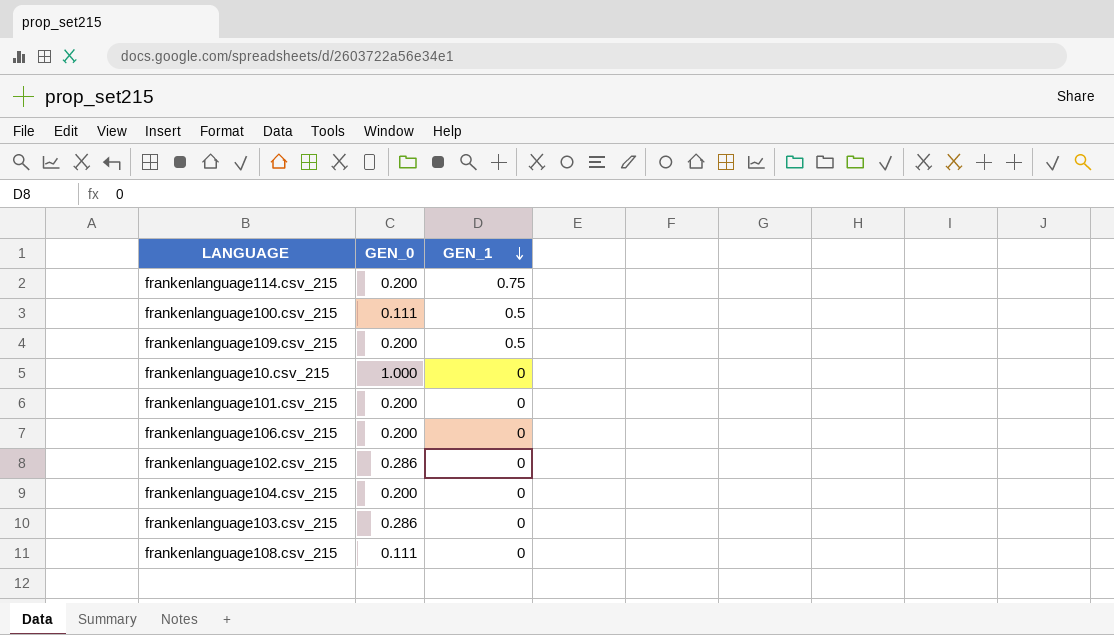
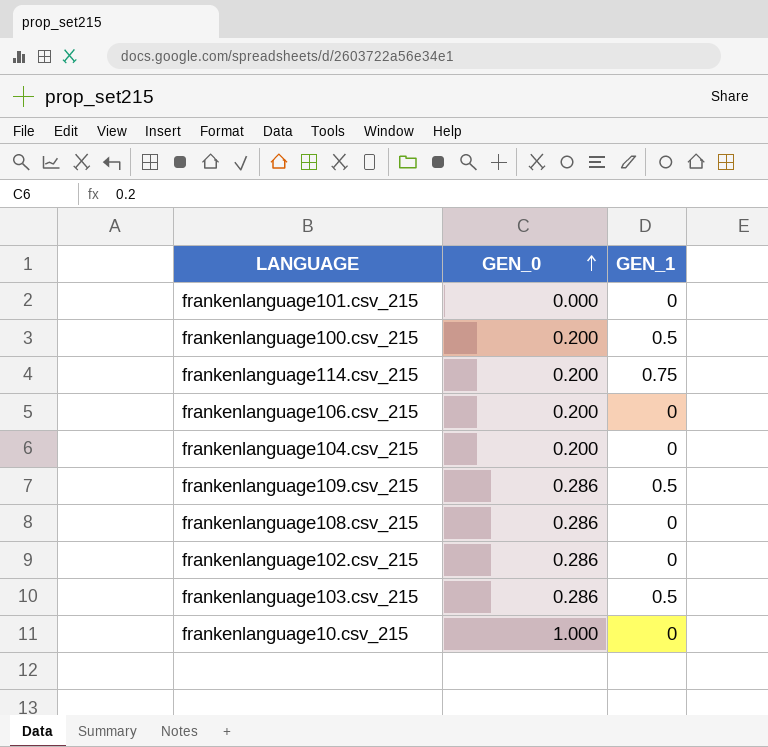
row order: GEN_1 descending -> GEN_0 ascending
frankenlanguage101.csv_215 | GEN_0: 0.200 -> 0.000
frankenlanguage100.csv_215 | GEN_0: 0.111 -> 0.200
frankenlanguage109.csv_215 | GEN_0: 0.200 -> 0.286
frankenlanguage108.csv_215 | GEN_0: 0.111 -> 0.286
frankenlanguage103.csv_215 | GEN_1: 0 -> 0.5

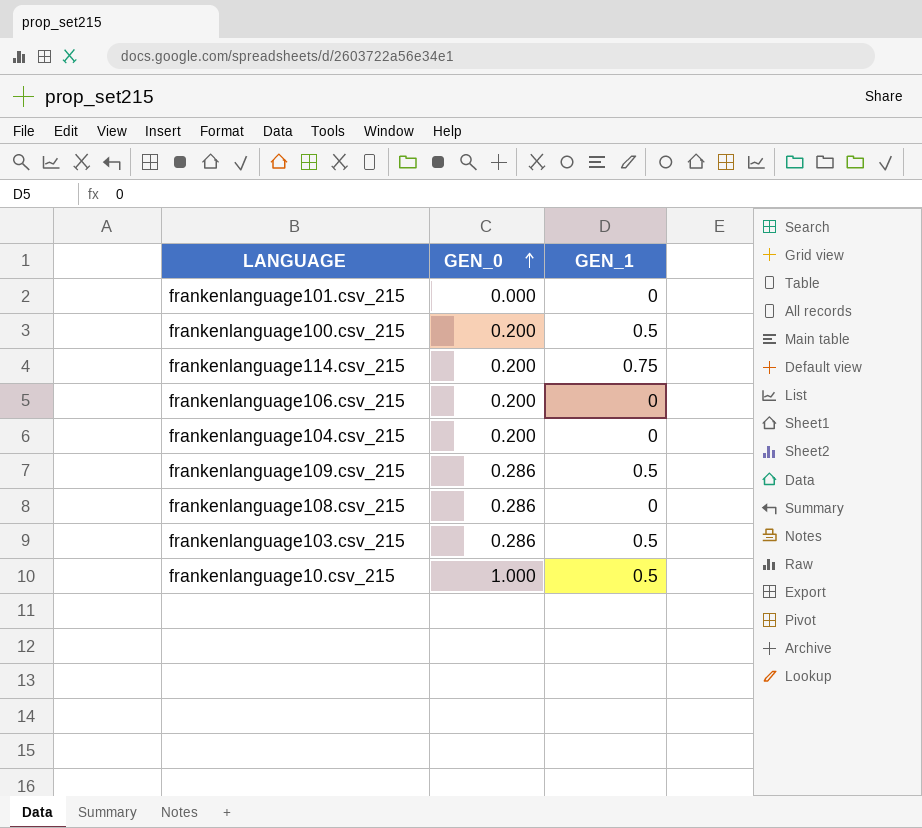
row frankenlanguage102.csv_215: 0.286 | 0 -> none
frankenlanguage10.csv_215 | GEN_1: 0 -> 0.5

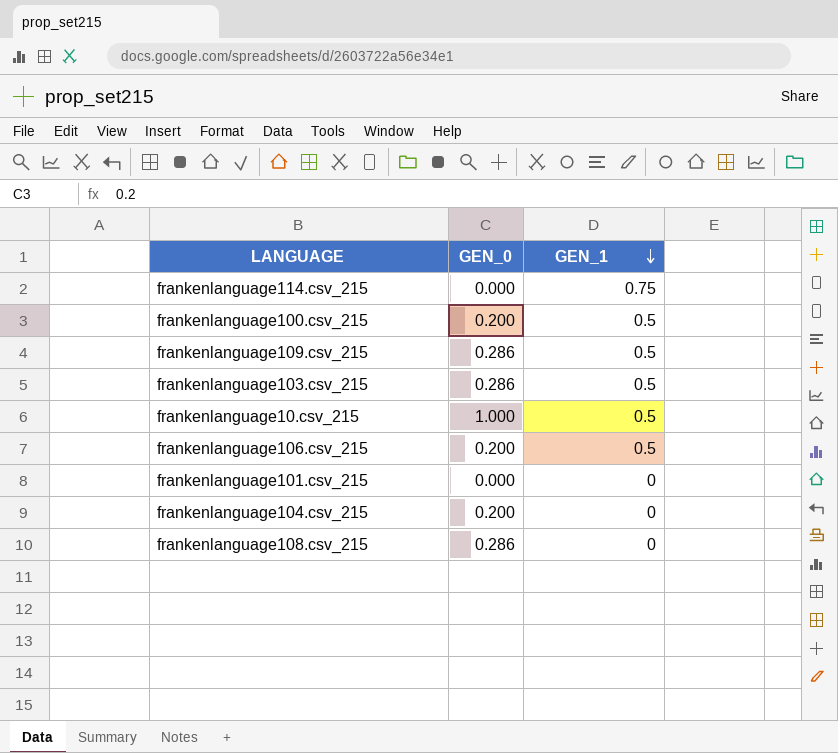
row order: GEN_0 ascending -> GEN_1 descending
frankenlanguage114.csv_215 | GEN_0: 0.200 -> 0.000
frankenlanguage106.csv_215 | GEN_1: 0 -> 0.5

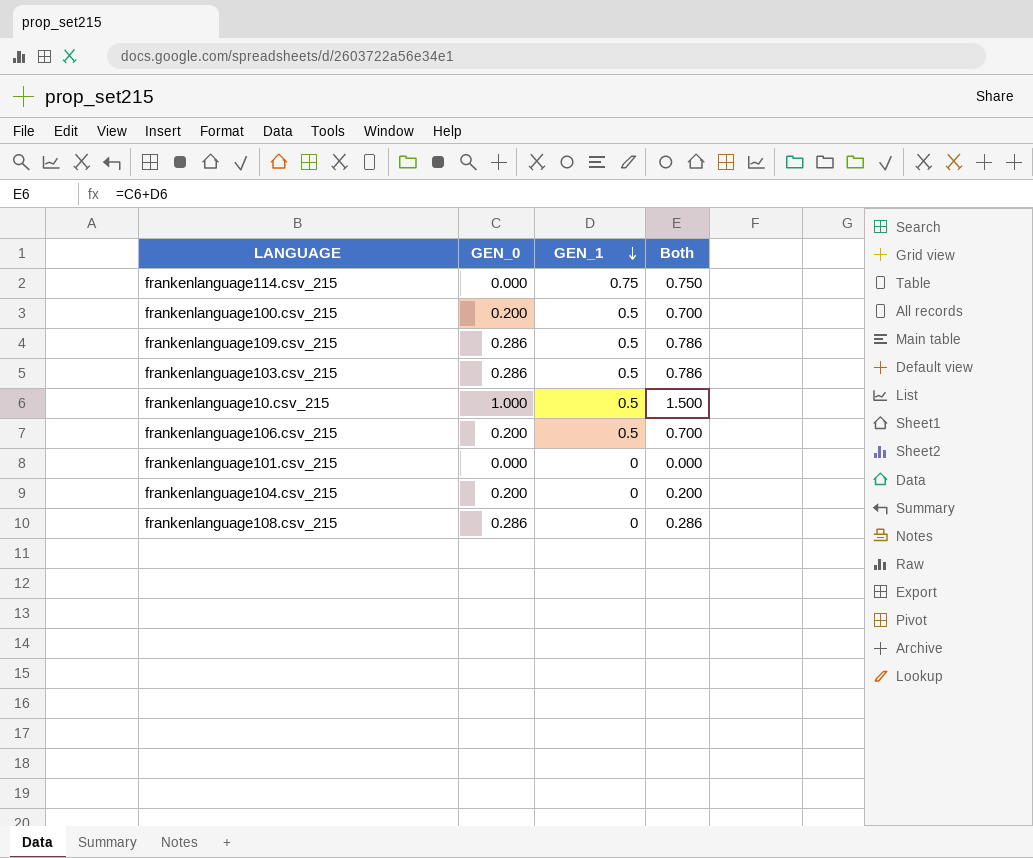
column Both | formula: none -> [GEN_0] + [GEN_1]

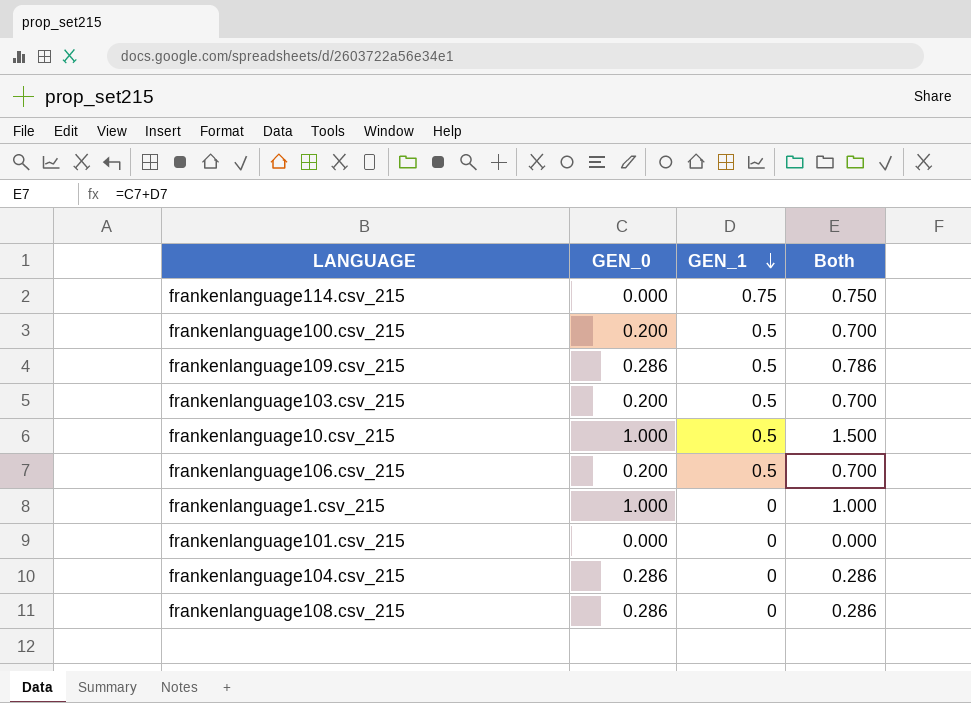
frankenlanguage103.csv_215 | GEN_0: 0.286 -> 0.200
frankenlanguage103.csv_215 | Both: 0.786 -> 0.700
row frankenlanguage1.csv_215: none -> 1.000 | 0 | 1.000
frankenlanguage104.csv_215 | GEN_0: 0.200 -> 0.286
frankenlanguage104.csv_215 | Both: 0.200 -> 0.286

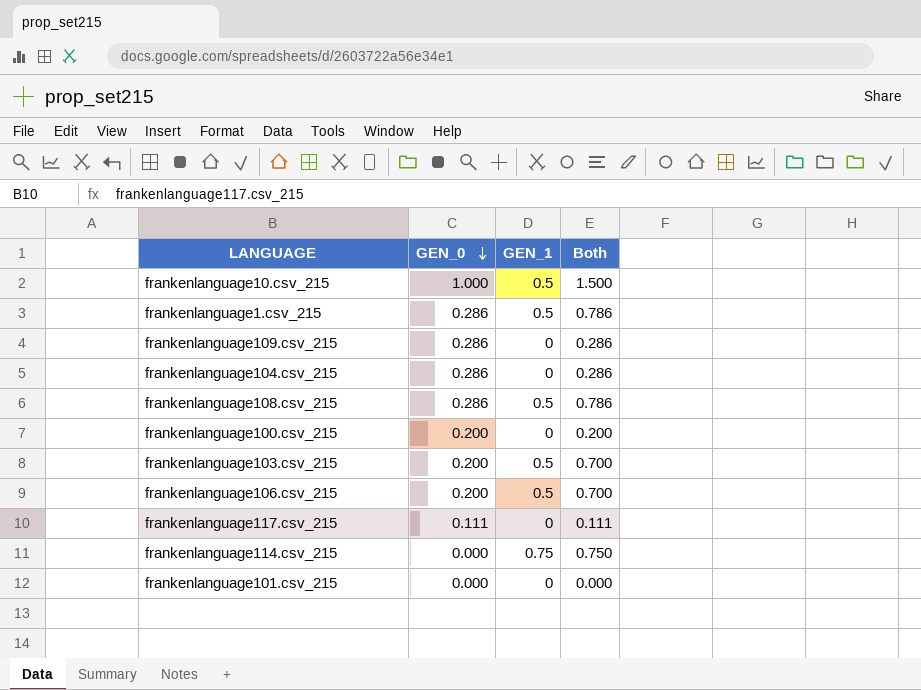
row order: GEN_1 descending -> GEN_0 descending
frankenlanguage1.csv_215 | GEN_0: 1.000 -> 0.286
frankenlanguage1.csv_215 | GEN_1: 0 -> 0.5
frankenlanguage1.csv_215 | Both: 1.000 -> 0.786
frankenlanguage109.csv_215 | GEN_1: 0.5 -> 0
frankenlanguage109.csv_215 | Both: 0.786 -> 0.286
frankenlanguage108.csv_215 | GEN_1: 0 -> 0.5
frankenlanguage108.csv_215 | Both: 0.286 -> 0.786
frankenlanguage100.csv_215 | GEN_1: 0.5 -> 0
frankenlanguage100.csv_215 | Both: 0.700 -> 0.200
row frankenlanguage117.csv_215: none -> 0.111 | 0 | 0.111

